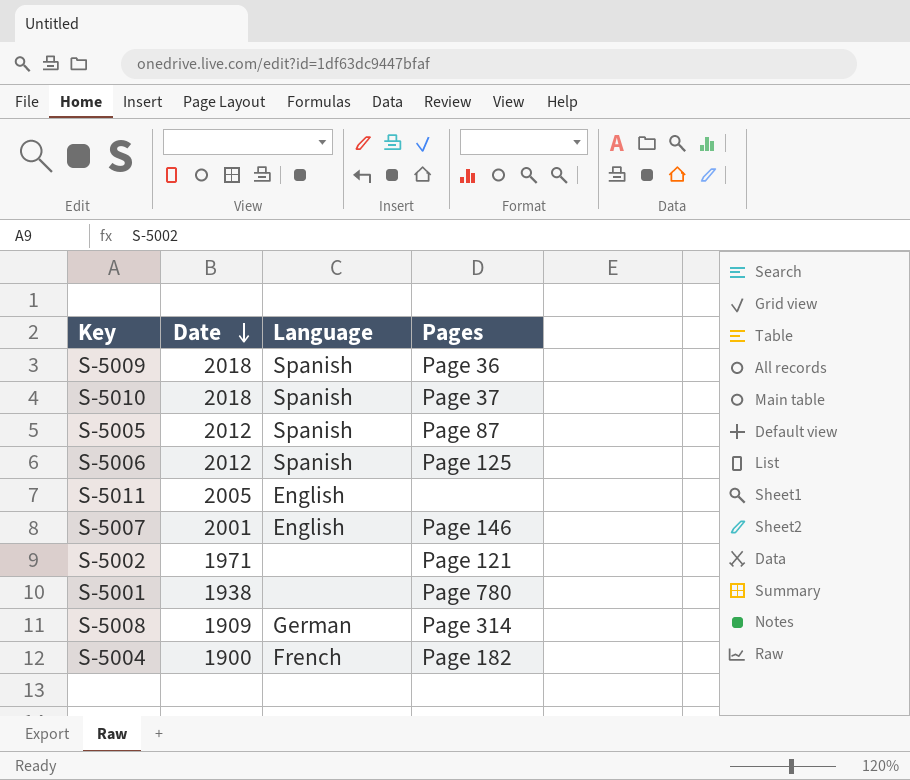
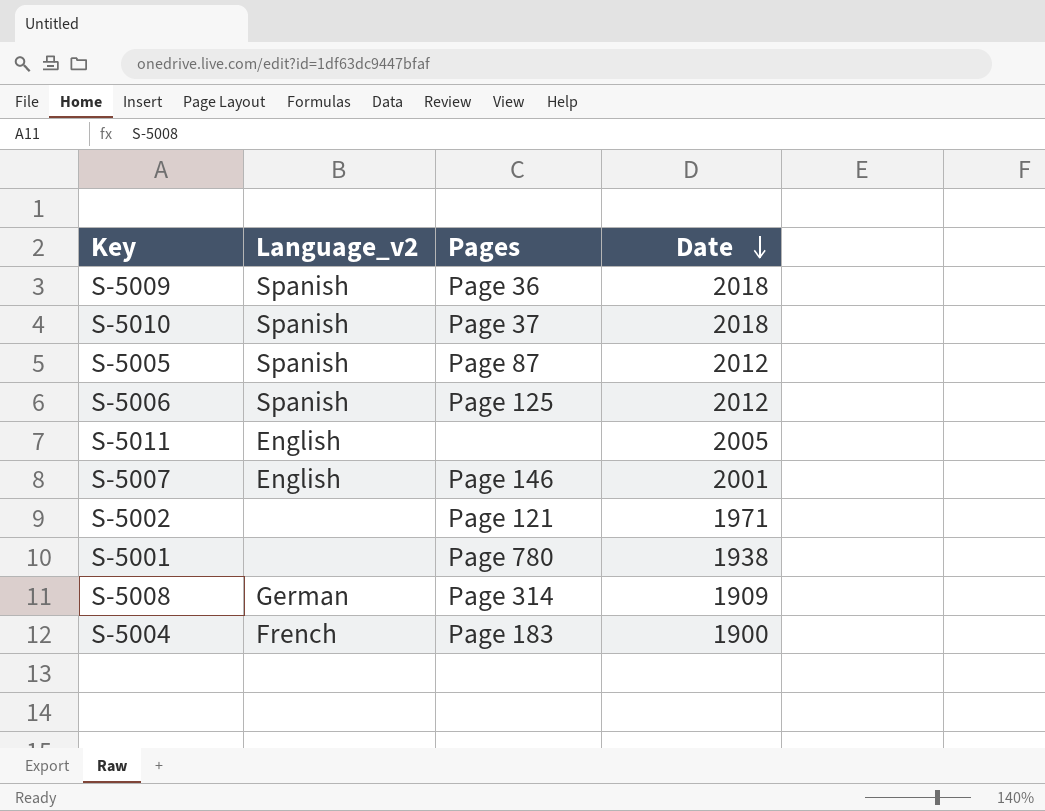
column name: Language -> Language_v2
column Date | position: 2 -> 4
S-5004 | Pages: Page 182 -> Page 183

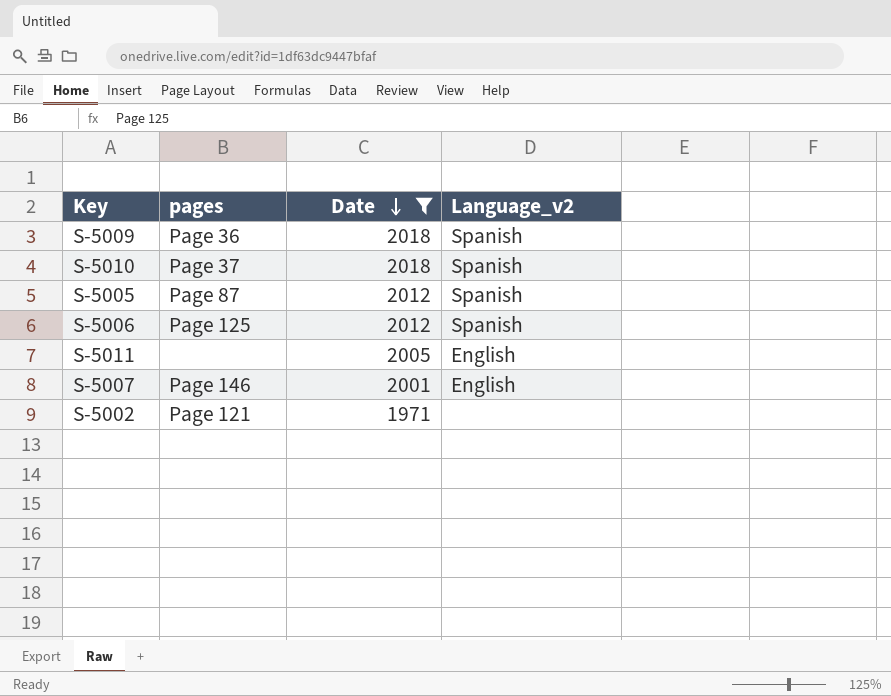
filter: none -> Date >= 1971
column name: Pages -> pages
column Language_v2 | position: 2 -> 4

